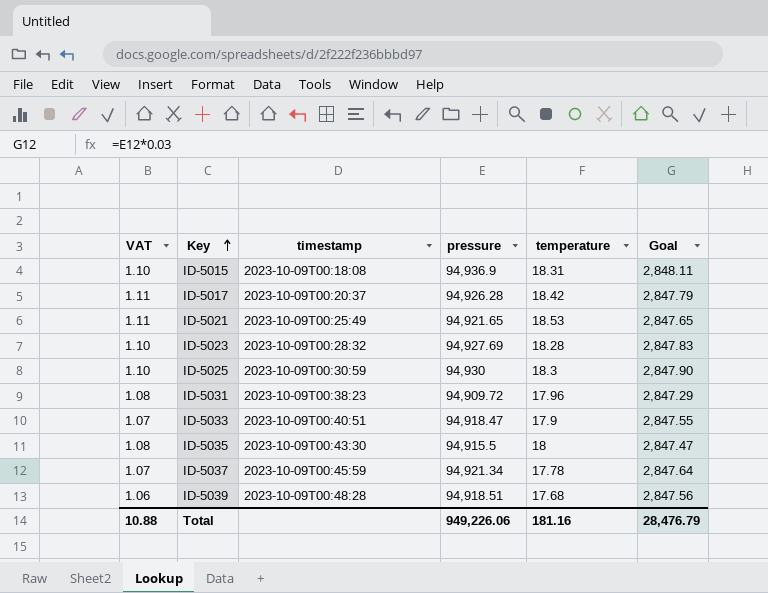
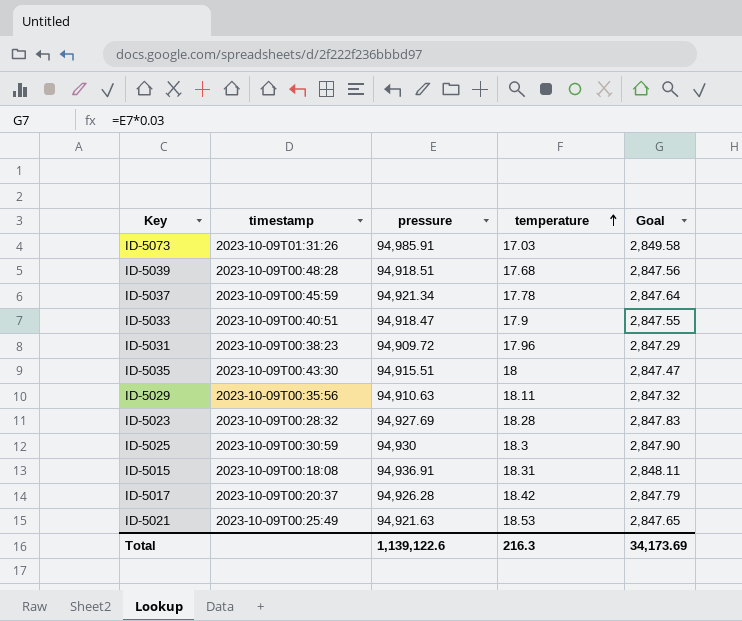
row order: Key ascending -> temperature ascending
column VAT | formula: [temperature] * 0.06 -> none
row ID-5073: none -> 2023-10-09T01:31:26 | 94,985.91 | 17.03 | 2,849.58
ID-5035 | pressure: 94,915.5 -> 94,915.51
row ID-5029: none -> 2023-10-09T00:35:56 | 94,910.63 | 18.11 | 2,847.32
ID-5015 | pressure: 94,936.9 -> 94,936.91
ID-5021 | pressure: 94,921.65 -> 94,921.63
Total | pressure: 949,226.06 -> 1,139,122.6
Total | temperature: 181.16 -> 216.3
Total | Goal: 28,476.79 -> 34,173.69

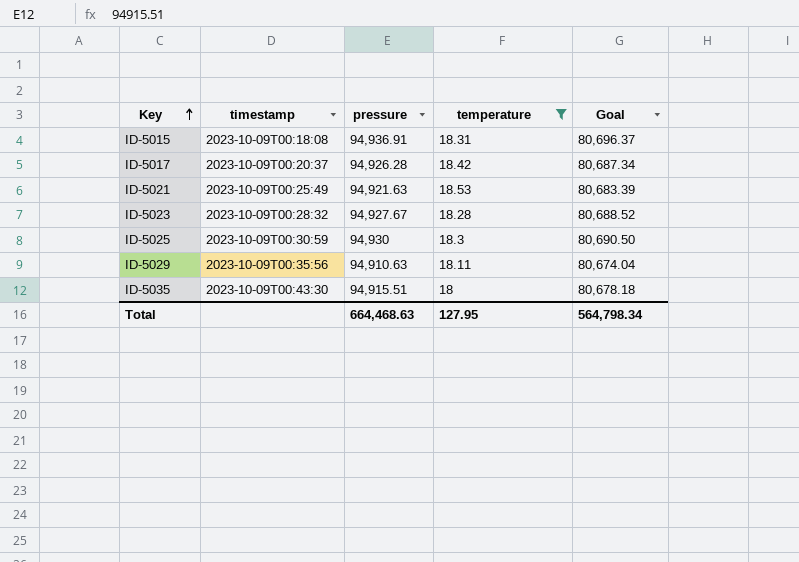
filter: none -> temperature >= 18
row order: temperature ascending -> Key ascending
column Goal | formula: [pressure] * 0.03 -> [pressure] * 0.85
ID-5023 | pressure: 94,927.69 -> 94,927.67
Total | pressure: 1,139,122.6 -> 664,468.63
Total | temperature: 216.3 -> 127.95
Total | Goal: 34,173.69 -> 564,798.34

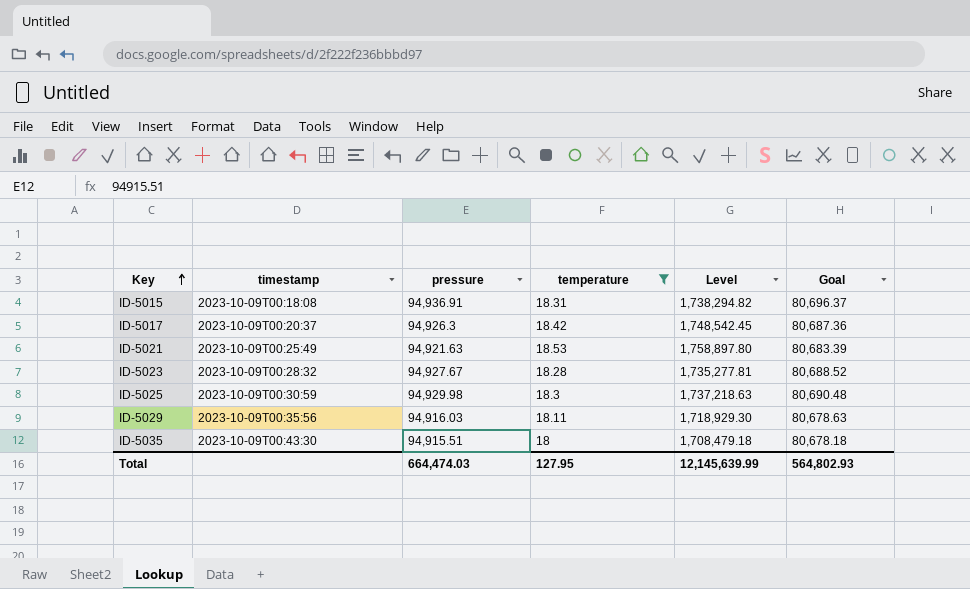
column Level | formula: none -> [pressure] * [temperature]
ID-5017 | pressure: 94,926.28 -> 94,926.3
ID-5017 | Goal: 80,687.34 -> 80,687.36
ID-5025 | pressure: 94,930 -> 94,929.98
ID-5025 | Goal: 80,690.50 -> 80,690.48
ID-5029 | pressure: 94,910.63 -> 94,916.03
ID-5029 | Goal: 80,674.04 -> 80,678.63
Total | pressure: 664,468.63 -> 664,474.03
Total | Goal: 564,798.34 -> 564,802.93

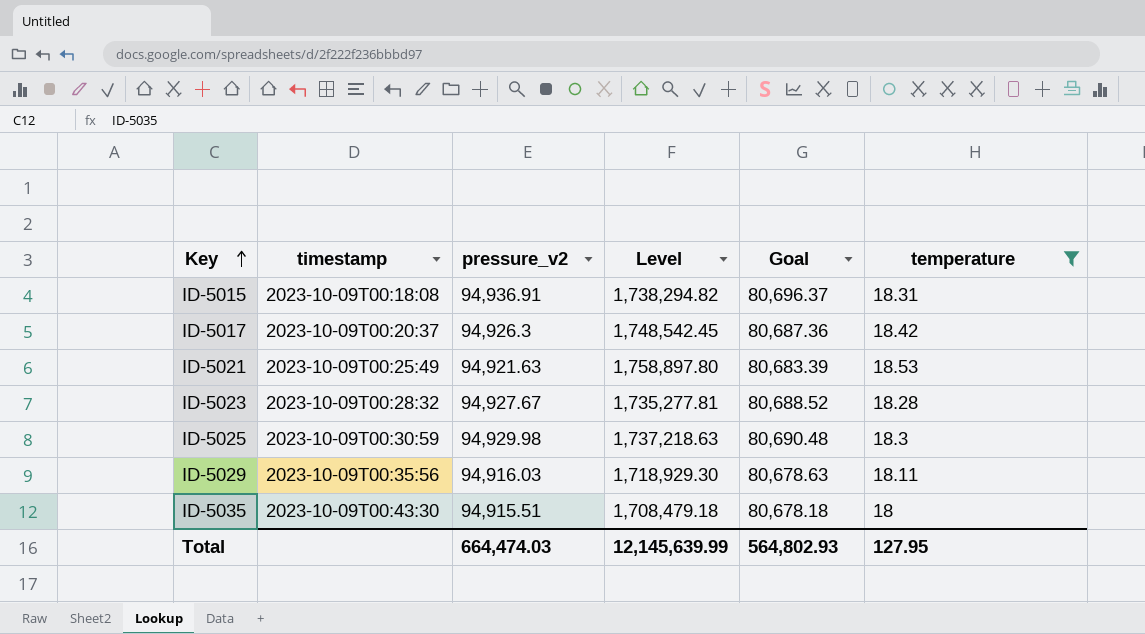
column name: pressure -> pressure_v2
column temperature | position: 4 -> 6

